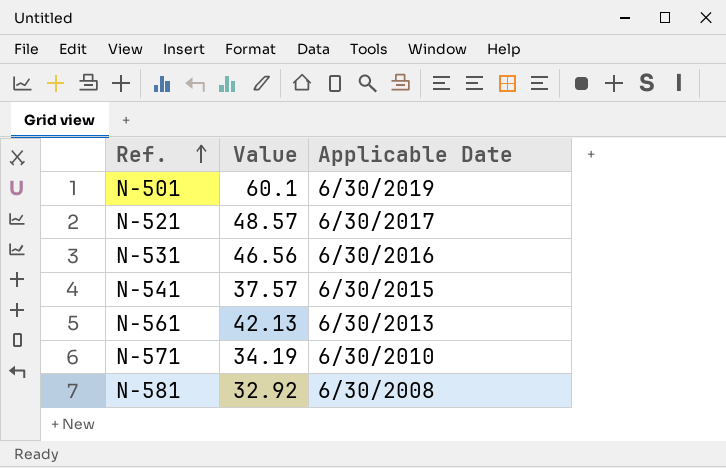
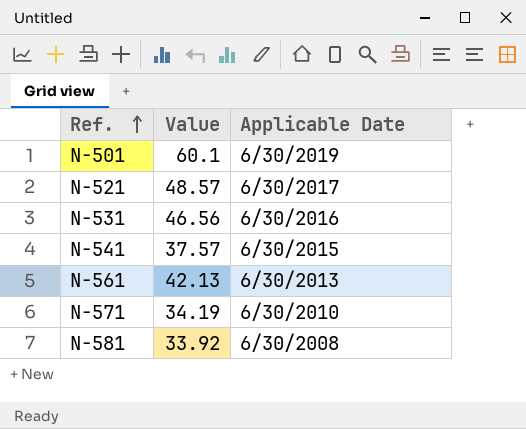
N-581 | Value: 32.92 -> 33.92

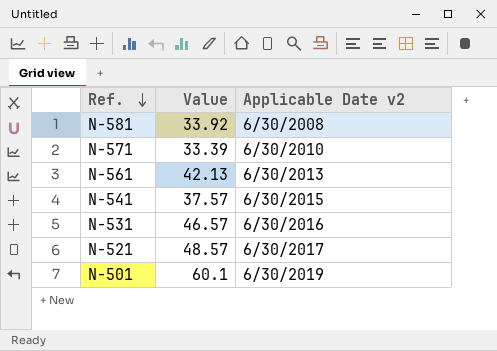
row order: Ref. ascending -> Ref. descending
column name: Applicable Date -> Applicable Date v2
N-571 | Value: 34.19 -> 33.39
N-531 | Value: 46.56 -> 46.57

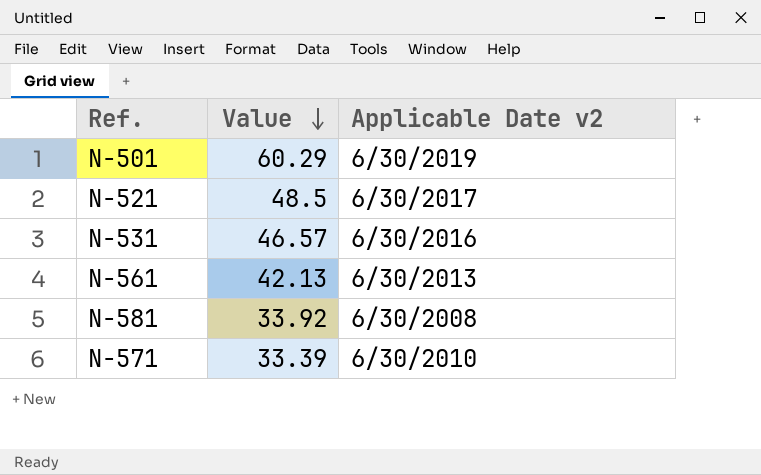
row order: Ref. descending -> Value descending
row N-541: 37.57 | 6/30/2015 -> none
N-501 | Value: 60.1 -> 60.29
N-521 | Value: 48.57 -> 48.5

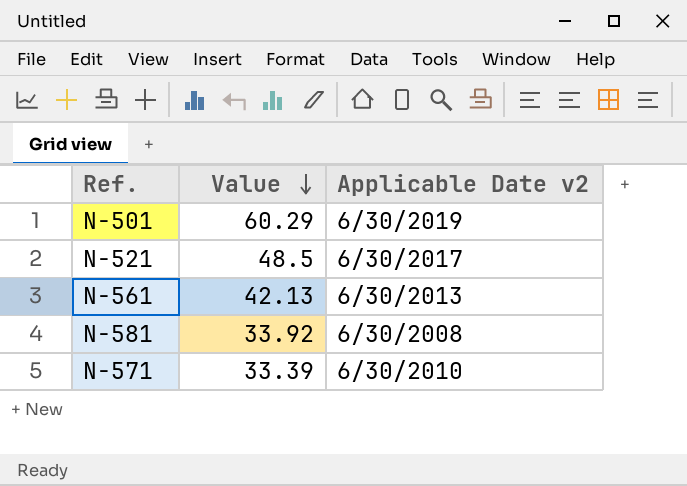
row N-531: 46.57 | 6/30/2016 -> none

